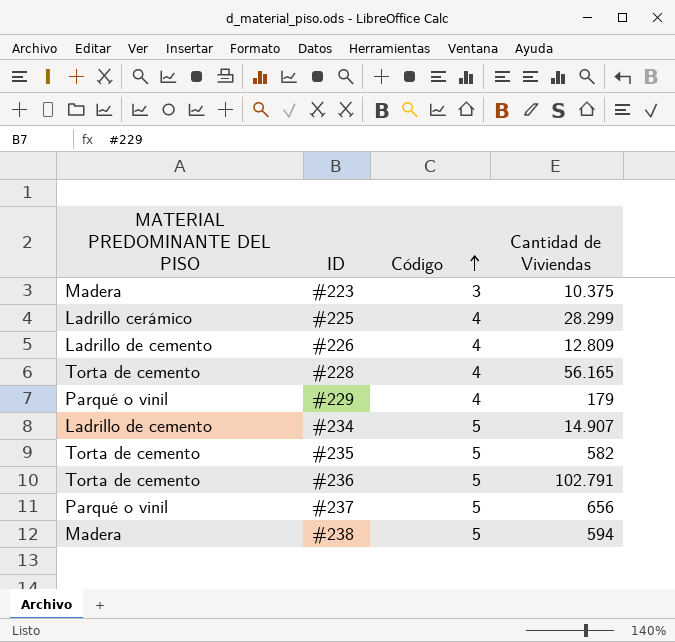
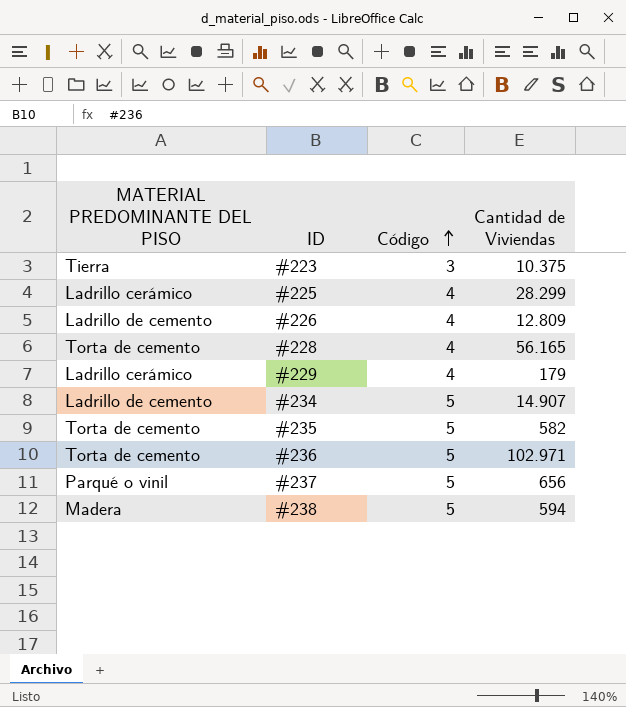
#223 | MATERIAL PREDOMINANTE DEL PISO: Madera -> Tierra
#229 | MATERIAL PREDOMINANTE DEL PISO: Parqué o vinil -> Ladrillo cerámico
#236 | Cantidad de Viviendas: 102.791 -> 102.971

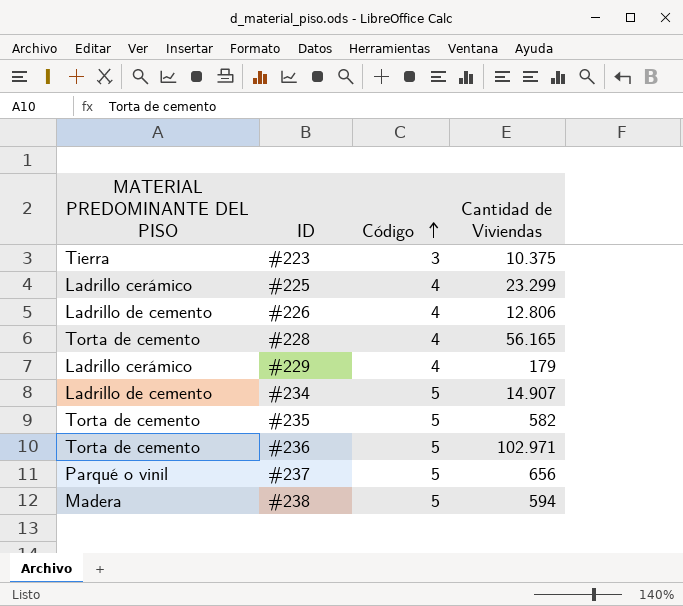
#225 | Cantidad de Viviendas: 28.299 -> 23.299
#226 | Cantidad de Viviendas: 12.809 -> 12.806

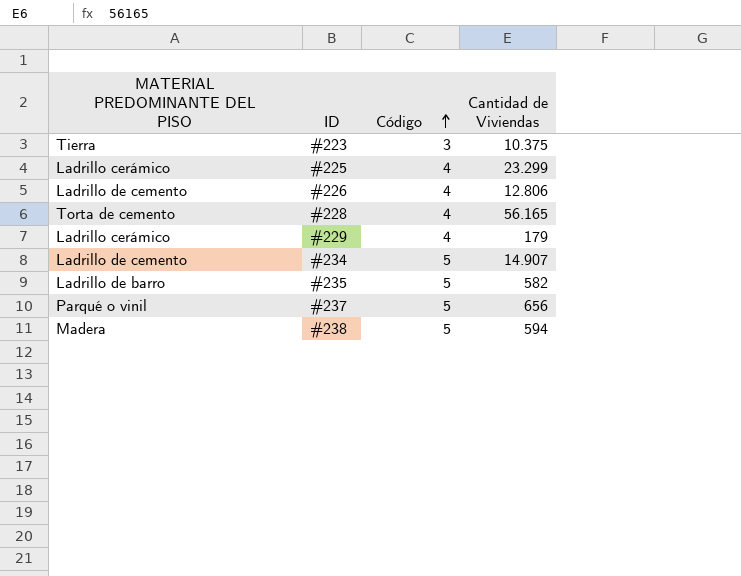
row #236: Torta de cemento | 5 | 102.971 -> none
#235 | MATERIAL PREDOMINANTE DEL PISO: Torta de cemento -> Ladrillo de barro

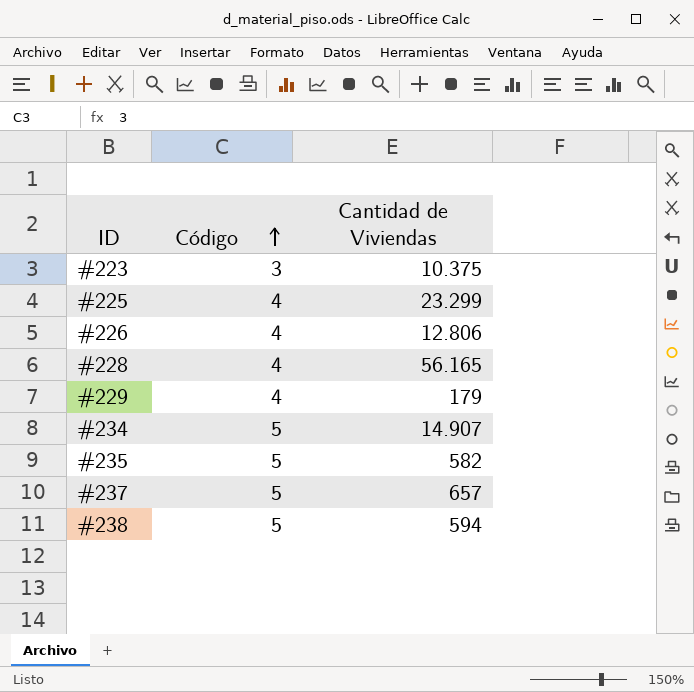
column MATERIAL PREDOMINANTE DEL PISO | position: 1 -> none
#237 | Cantidad de Viviendas: 656 -> 657

